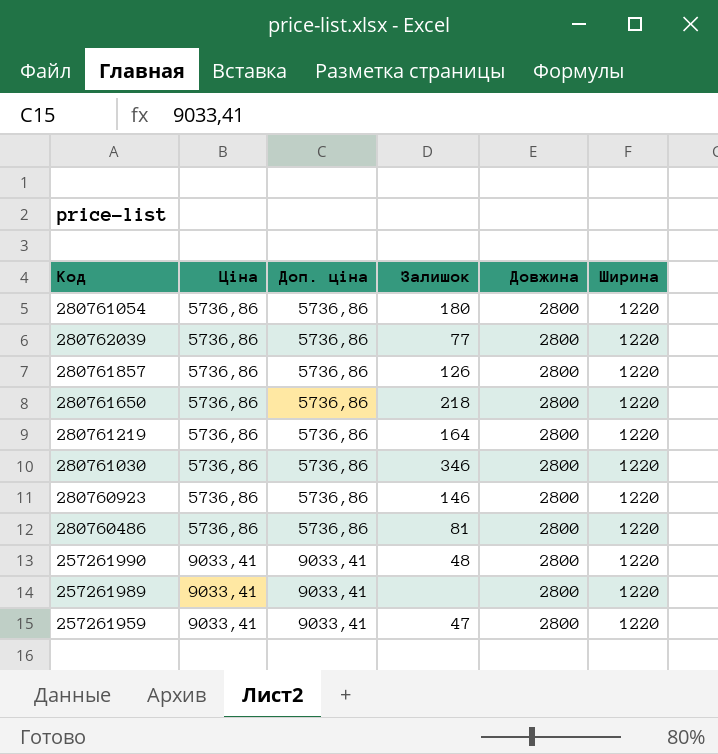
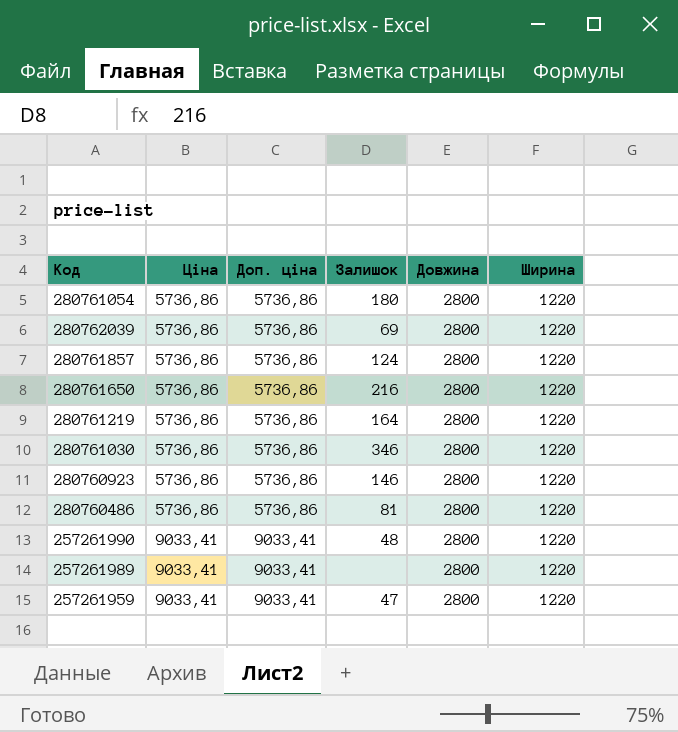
280762039 | Залишок: 77 -> 69
280761857 | Залишок: 126 -> 124
280761650 | Залишок: 218 -> 216

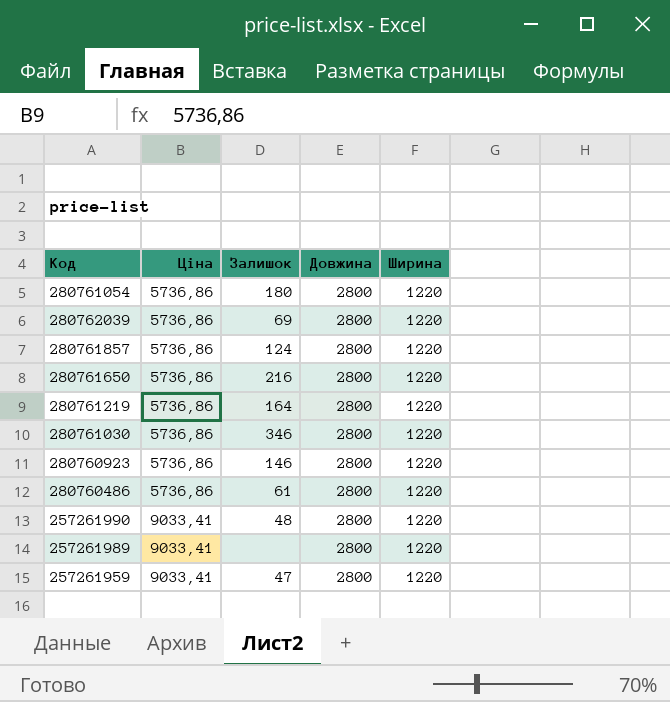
column Доп. ціна | position: 3 -> none
280760486 | Залишок: 81 -> 61

